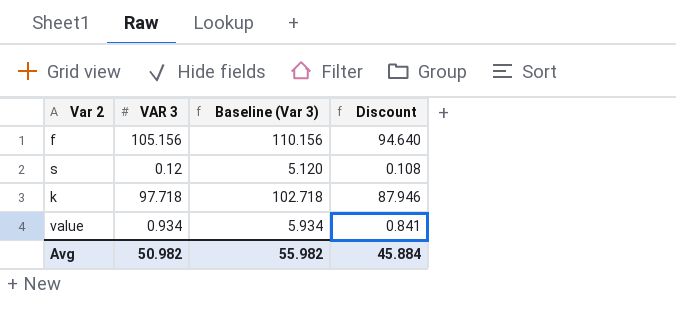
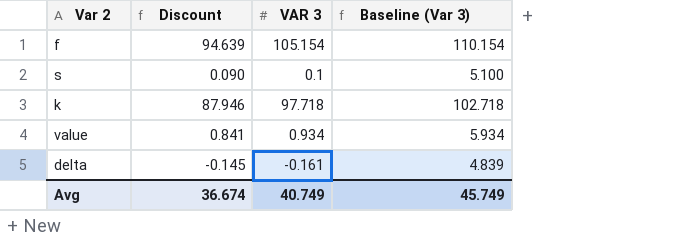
column Discount | position: 4 -> 2
f | Discount: 94.640 -> 94.639
f | VAR 3: 105.156 -> 105.154
f | Baseline (Var 3): 110.156 -> 110.154
s | Discount: 0.108 -> 0.090
s | VAR 3: 0.12 -> 0.1
s | Baseline (Var 3): 5.120 -> 5.100
row delta: none -> -0.145 | -0.161 | 4.839
Avg | Discount: 45.884 -> 36.674
Avg | VAR 3: 50.982 -> 40.749
Avg | Baseline (Var 3): 55.982 -> 45.749

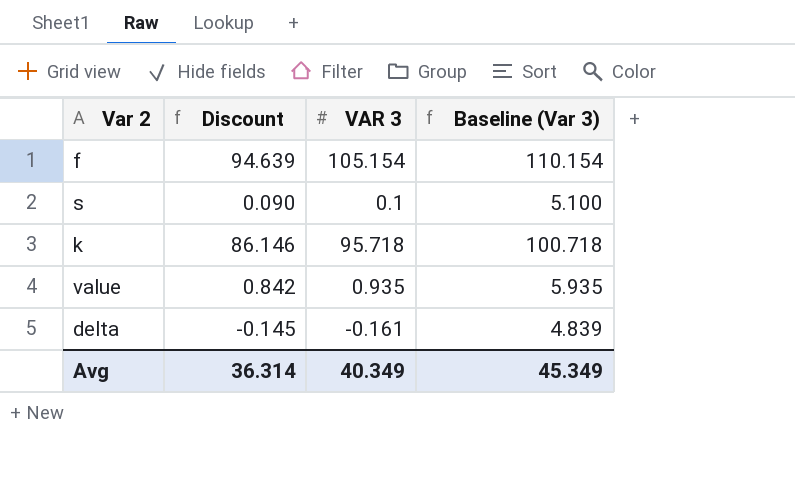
k | Discount: 87.946 -> 86.146
k | VAR 3: 97.718 -> 95.718
k | Baseline (Var 3): 102.718 -> 100.718
value | Discount: 0.841 -> 0.842
value | VAR 3: 0.934 -> 0.935
value | Baseline (Var 3): 5.934 -> 5.935
Avg | Discount: 36.674 -> 36.314
Avg | VAR 3: 40.749 -> 40.349
Avg | Baseline (Var 3): 45.749 -> 45.349

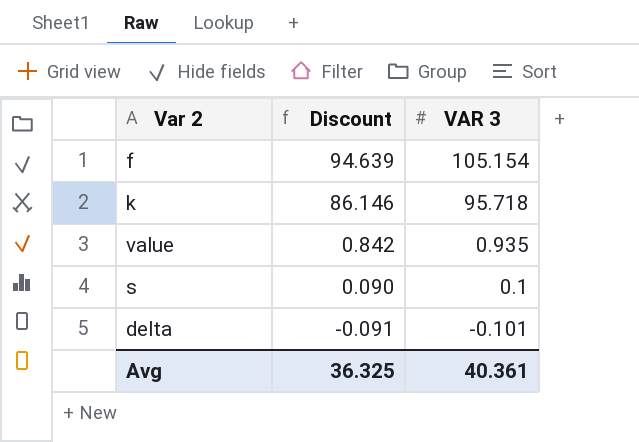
row order: none -> Discount descending
column Baseline (Var 3) | formula: [VAR 3] + 5 -> none
delta | Discount: -0.145 -> -0.091
delta | VAR 3: -0.161 -> -0.101
Avg | Discount: 36.314 -> 36.325
Avg | VAR 3: 40.349 -> 40.361

